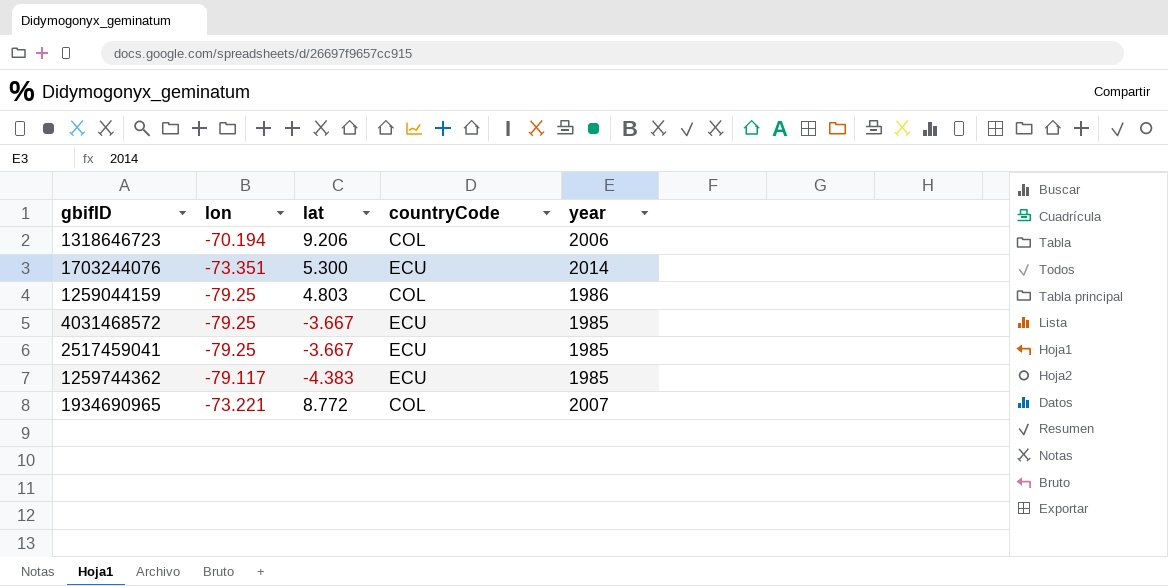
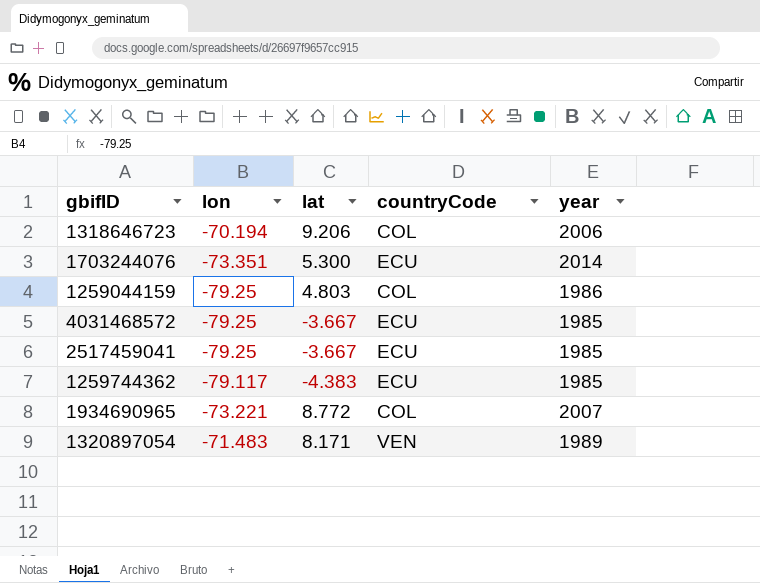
row 1320897054: none -> -71.483 | 8.171 | VEN | 1989

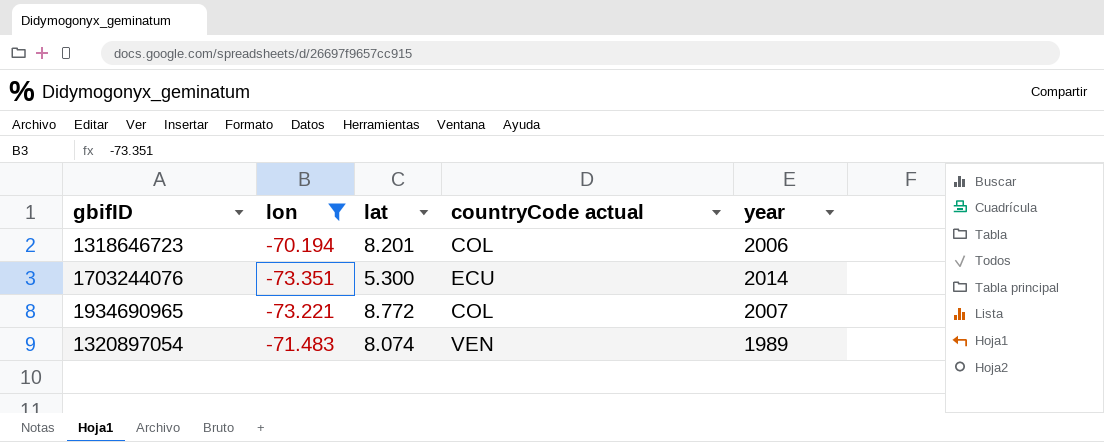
filter: none -> lon >= -73.351
column name: countryCode -> countryCode actual
1318646723 | lat: 9.206 -> 8.201
1320897054 | lat: 8.171 -> 8.074

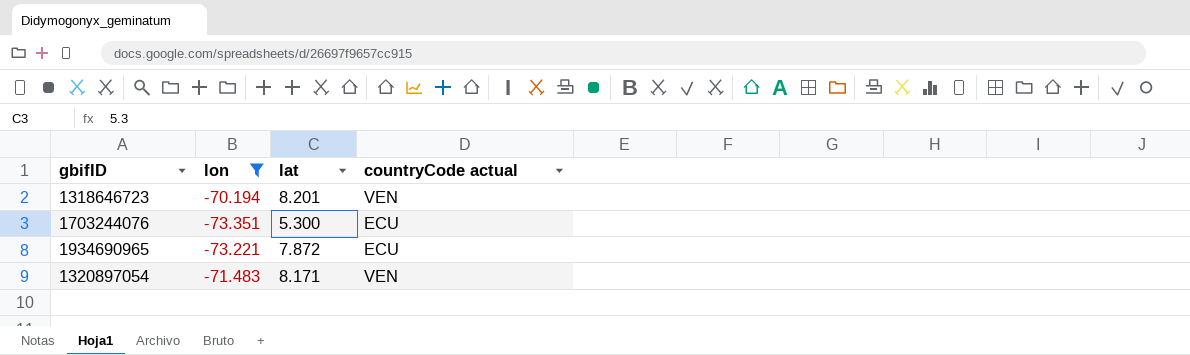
column year | position: 5 -> none
1318646723 | countryCode actual: COL -> VEN
1934690965 | lat: 8.772 -> 7.872
1934690965 | countryCode actual: COL -> ECU
1320897054 | lat: 8.074 -> 8.171

